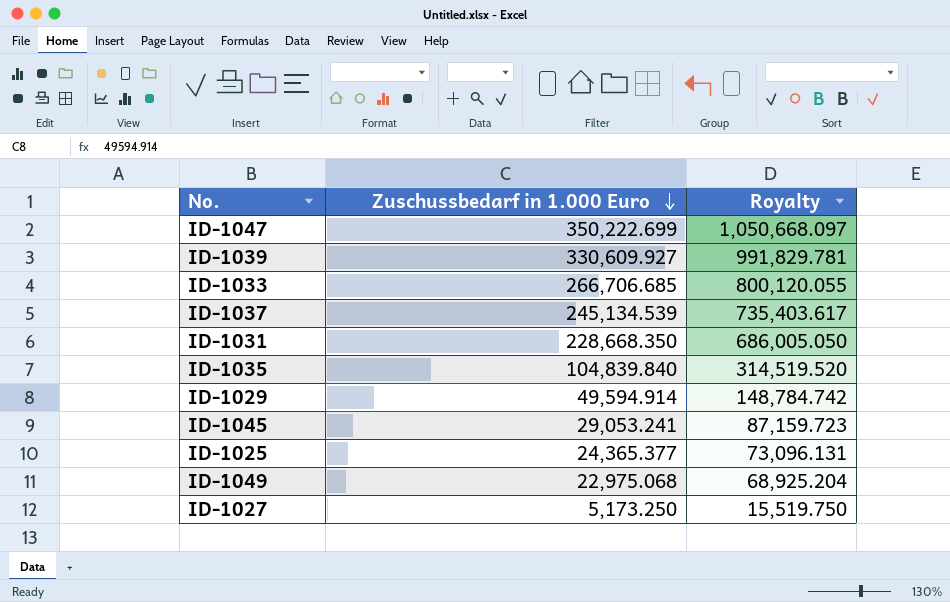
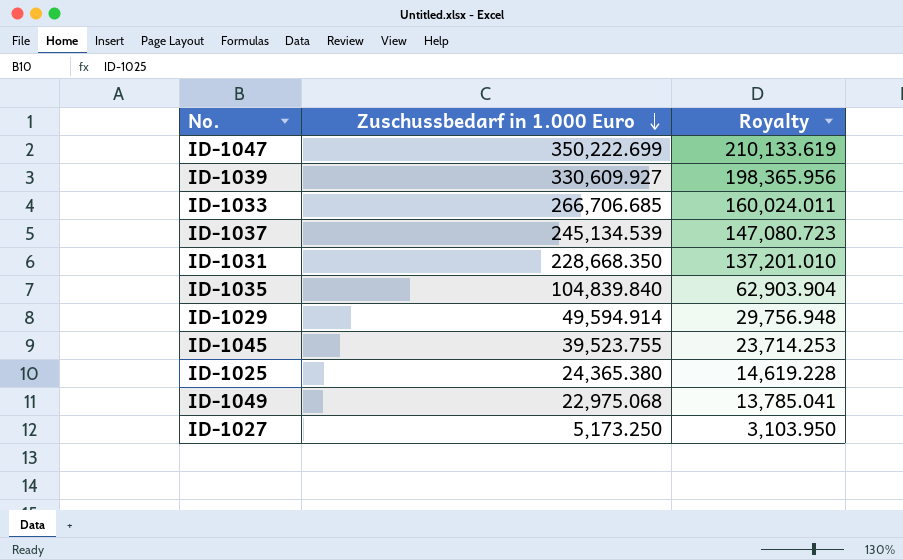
column Royalty | formula: [Zuschussbedarf in 1.000 Euro] * 3 -> [Zuschussbedarf in 1.000 Euro] * 0.6
ID-1045 | Zuschussbedarf in 1.000 Euro: 29,053.241 -> 39,523.755
ID-1025 | Zuschussbedarf in 1.000 Euro: 24,365.377 -> 24,365.380

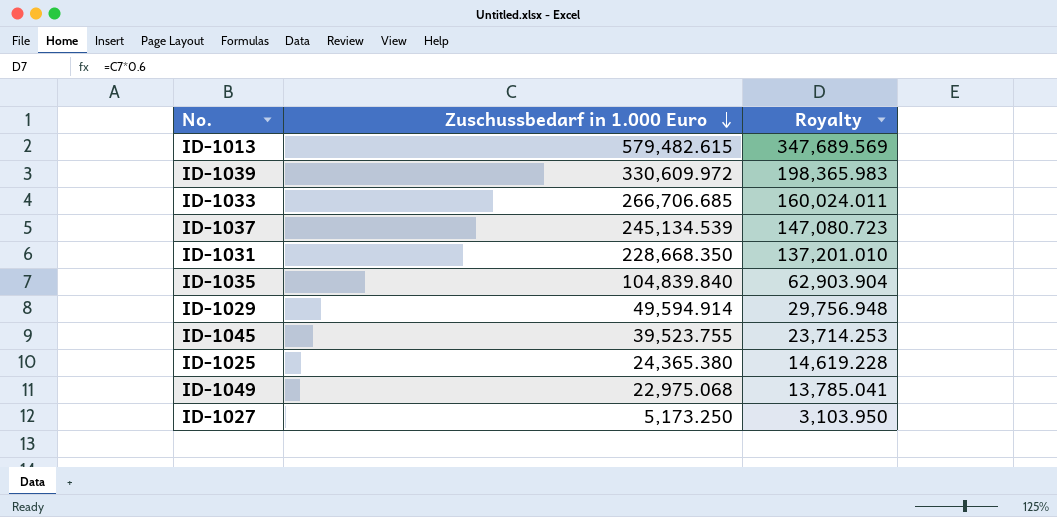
row ID-1047: 350,222.699 | 210,133.619 -> none
row ID-1013: none -> 579,482.615 | 347,689.569
ID-1039 | Zuschussbedarf in 1.000 Euro: 330,609.927 -> 330,609.972
ID-1039 | Royalty: 198,365.956 -> 198,365.983

